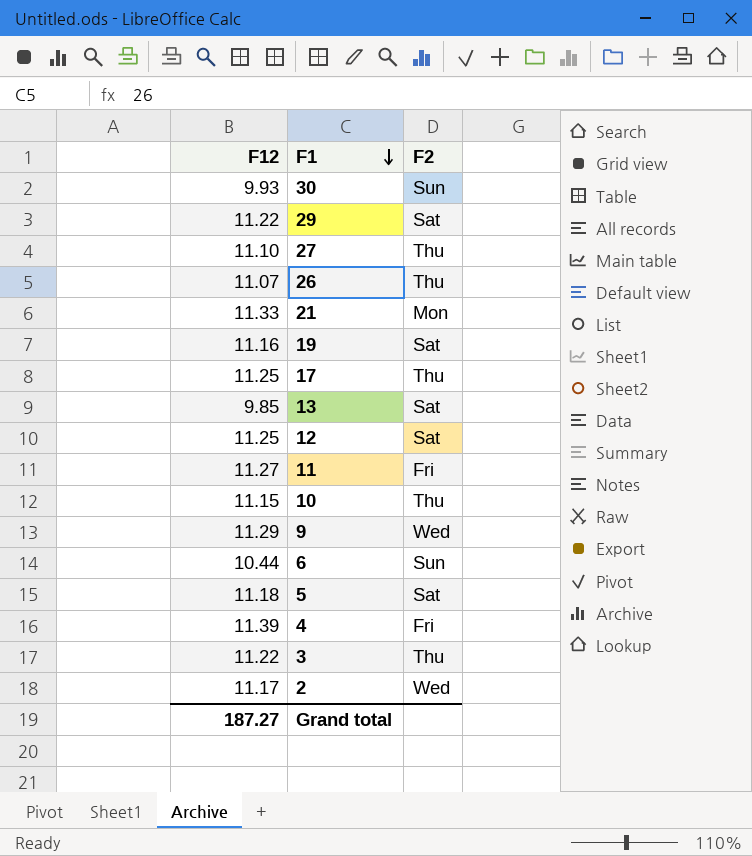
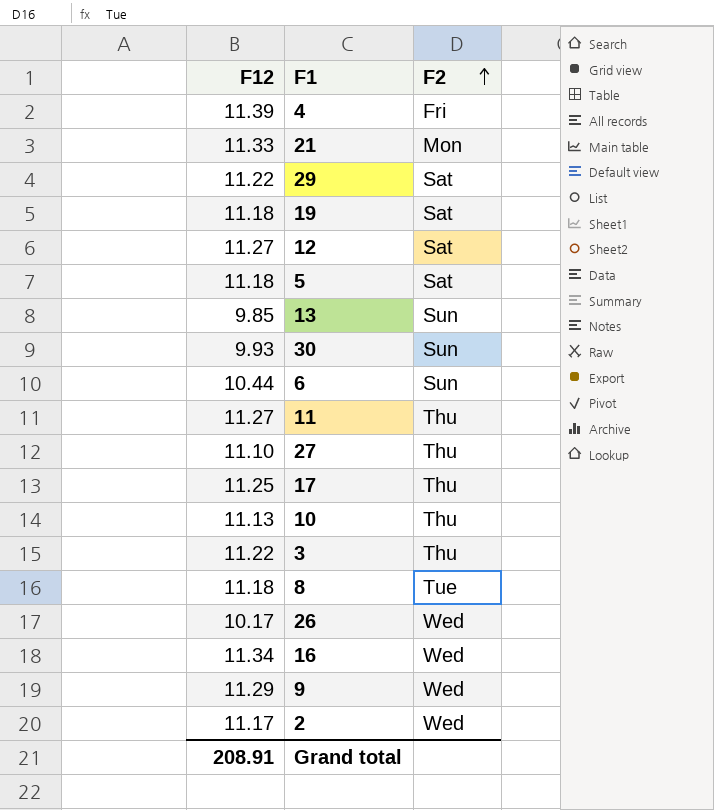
row order: F1 descending -> F2 ascending
19 | F12: 11.16 -> 11.18
12 | F12: 11.25 -> 11.27
13 | F2: Sat -> Sun
11 | F2: Fri -> Thu
10 | F12: 11.15 -> 11.13
row 8: none -> 11.18 | Tue
26 | F12: 11.07 -> 10.17
26 | F2: Thu -> Wed
row 16: none -> 11.34 | Wed
Grand total | F12: 187.27 -> 208.91

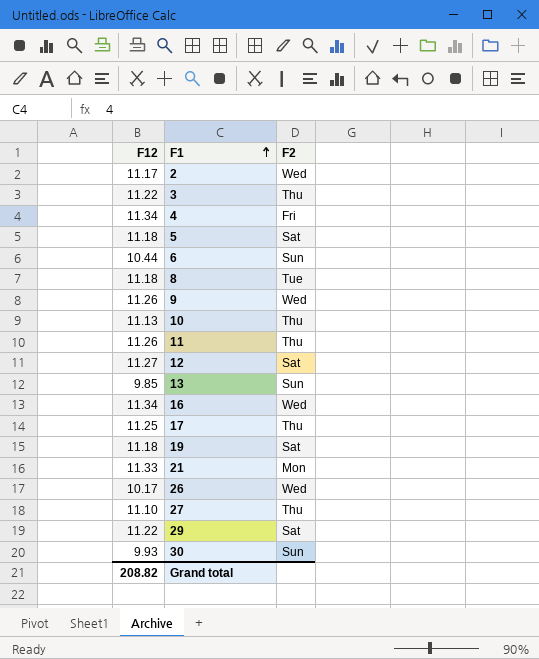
row order: F2 ascending -> F1 ascending
4 | F12: 11.39 -> 11.34
9 | F12: 11.29 -> 11.26
11 | F12: 11.27 -> 11.26
Grand total | F12: 208.91 -> 208.82

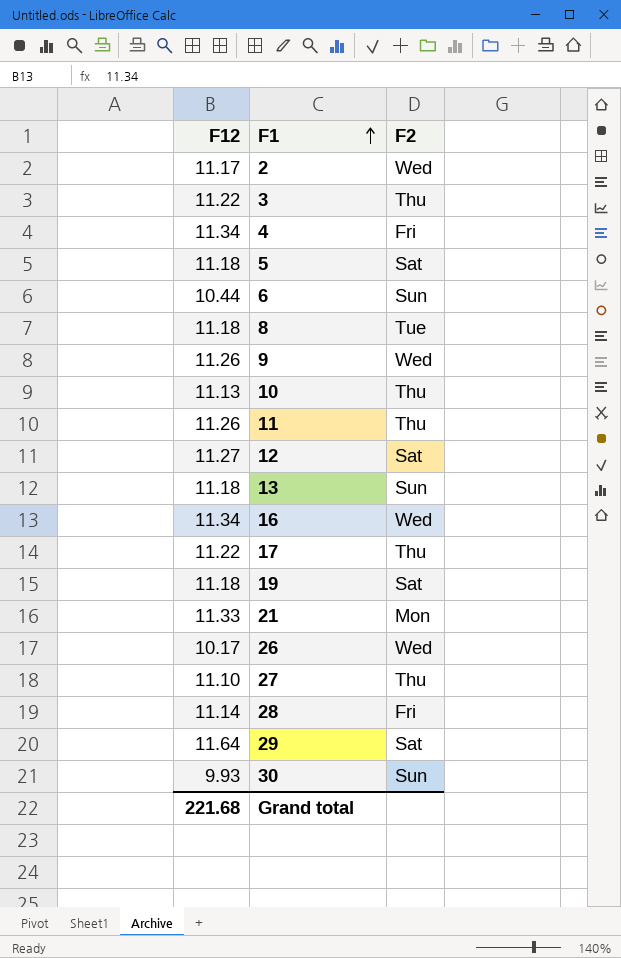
13 | F12: 9.85 -> 11.18
17 | F12: 11.25 -> 11.22
row 28: none -> 11.14 | Fri
29 | F12: 11.22 -> 11.64
Grand total | F12: 208.82 -> 221.68

